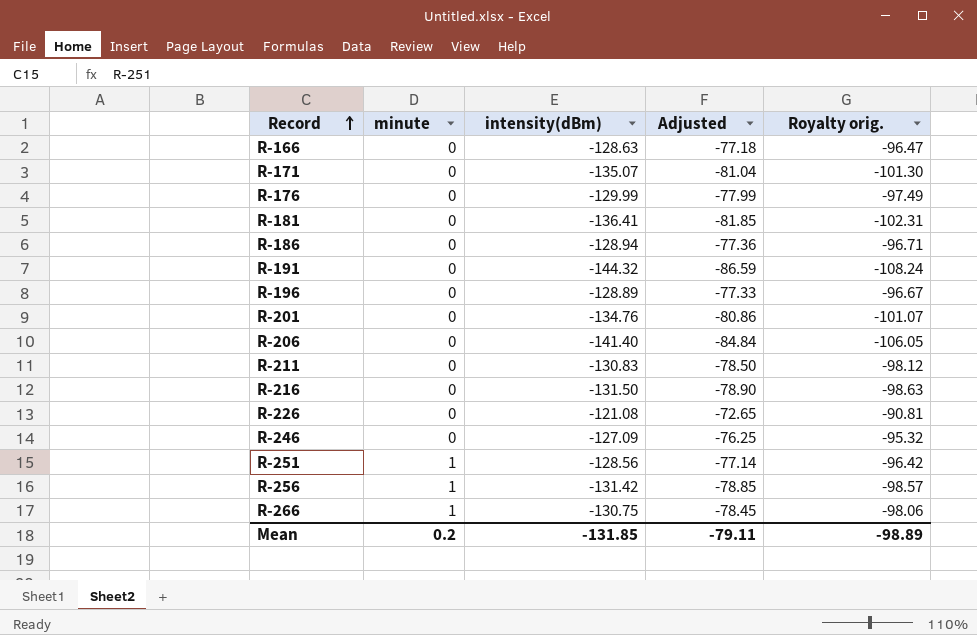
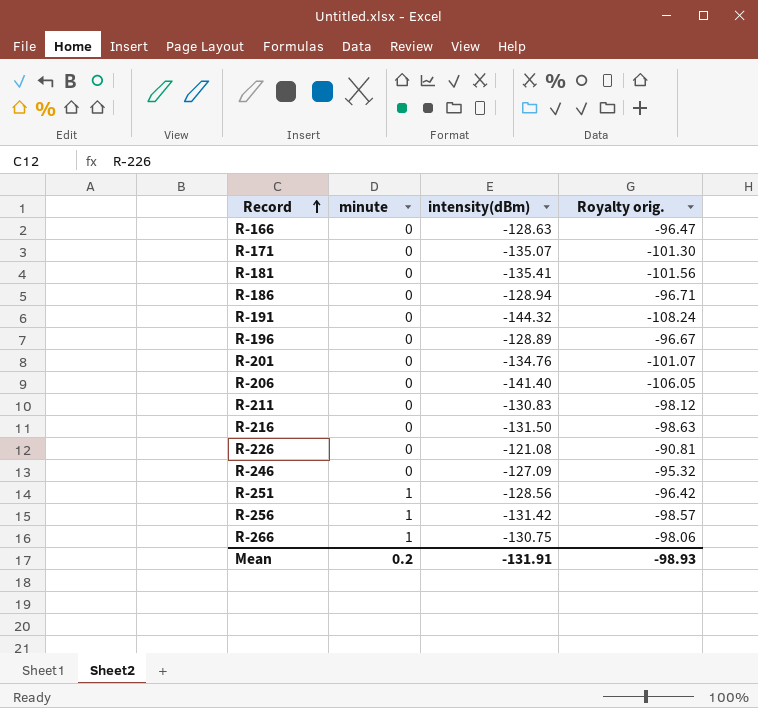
column Adjusted | formula: [intensity(dBm)] * 0.6 -> none
row R-176: 0 | -129.99 | -77.99 | -97.49 -> none
R-181 | intensity(dBm): -136.41 -> -135.41
R-181 | Royalty orig.: -102.31 -> -101.56
Mean | intensity(dBm): -131.85 -> -131.91
Mean | Royalty orig.: -98.89 -> -98.93

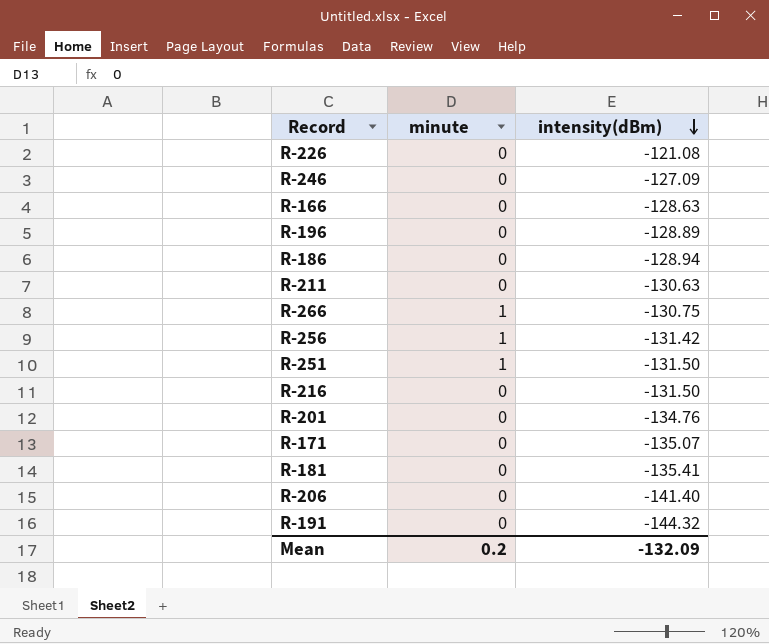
row order: Record ascending -> intensity(dBm) descending
column Royalty orig. | formula: [intensity(dBm)] * 0.75 -> none
R-211 | intensity(dBm): -130.83 -> -130.63
R-251 | intensity(dBm): -128.56 -> -131.50
Mean | intensity(dBm): -131.91 -> -132.09

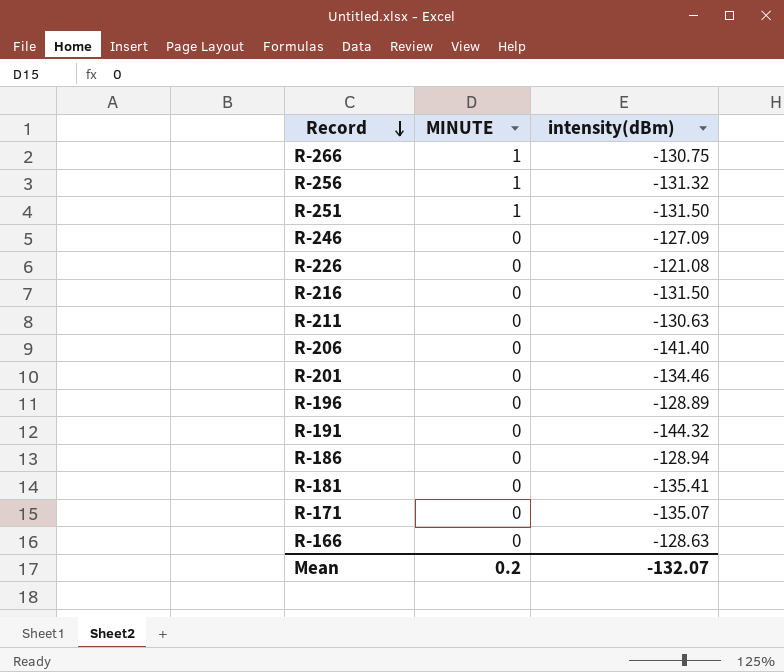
row order: intensity(dBm) descending -> Record descending
column name: minute -> MINUTE
R-256 | intensity(dBm): -131.42 -> -131.32
R-201 | intensity(dBm): -134.76 -> -134.46
Mean | intensity(dBm): -132.09 -> -132.07

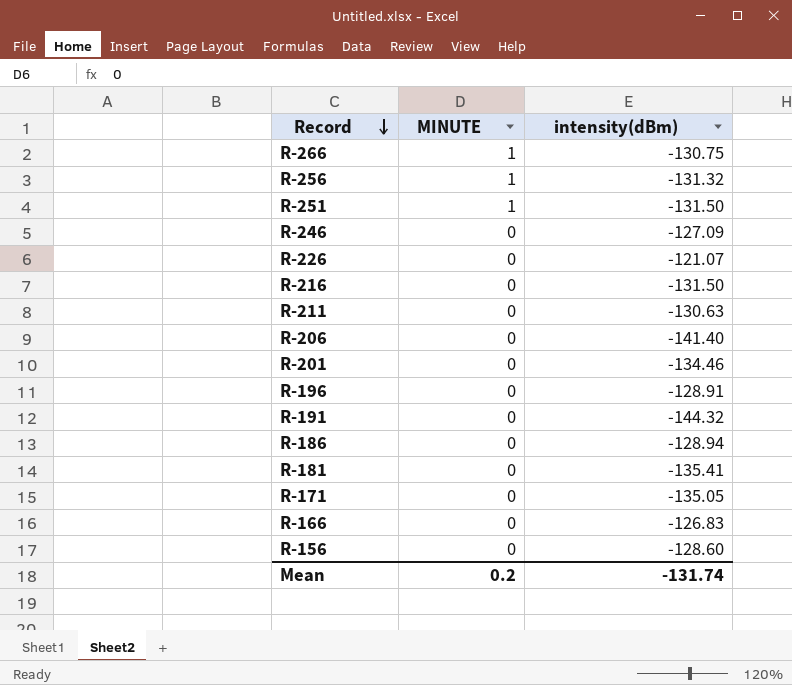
R-226 | intensity(dBm): -121.08 -> -121.07
R-196 | intensity(dBm): -128.89 -> -128.91
R-171 | intensity(dBm): -135.07 -> -135.05
R-166 | intensity(dBm): -128.63 -> -126.83
row R-156: none -> 0 | -128.60
Mean | intensity(dBm): -132.07 -> -131.74

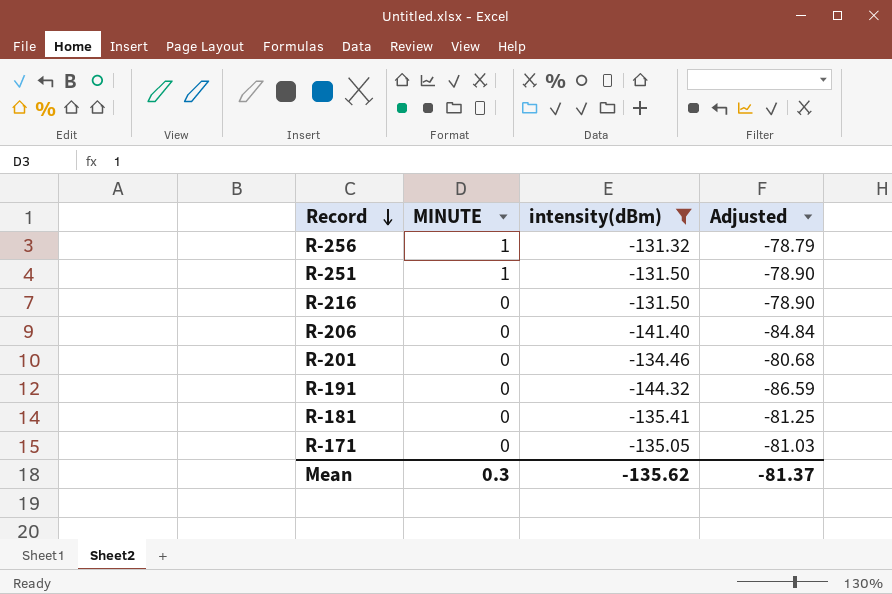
filter: none -> intensity(dBm) <= -131.32
column Adjusted | formula: none -> [intensity(dBm)] * 0.6
Mean | MINUTE: 0.2 -> 0.3
Mean | intensity(dBm): -131.74 -> -135.62

